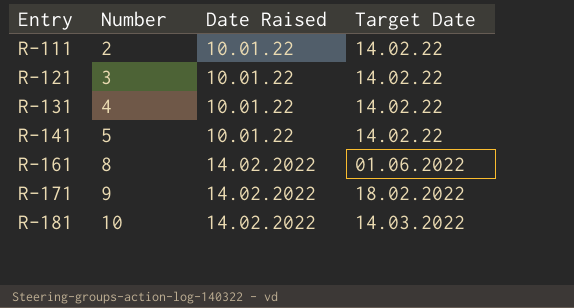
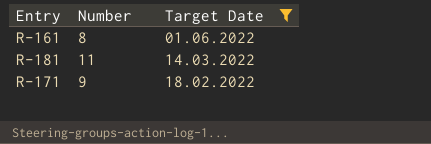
filter: none -> Target Date != 14.02.22
row order: Entry ascending -> Target Date descending
column Date Raised | position: 3 -> none
R-181 | Number: 10 -> 11

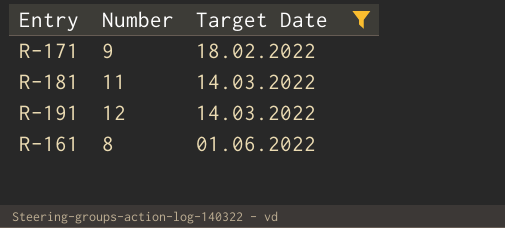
row order: Target Date descending -> Target Date ascending
row R-191: none -> 12 | 14.03.2022

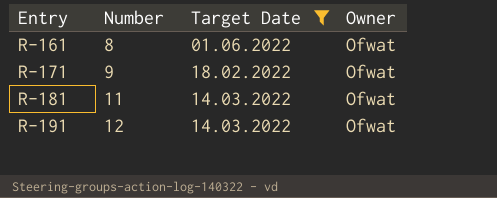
row order: Target Date ascending -> Entry ascending
column Owner | position: none -> 4

